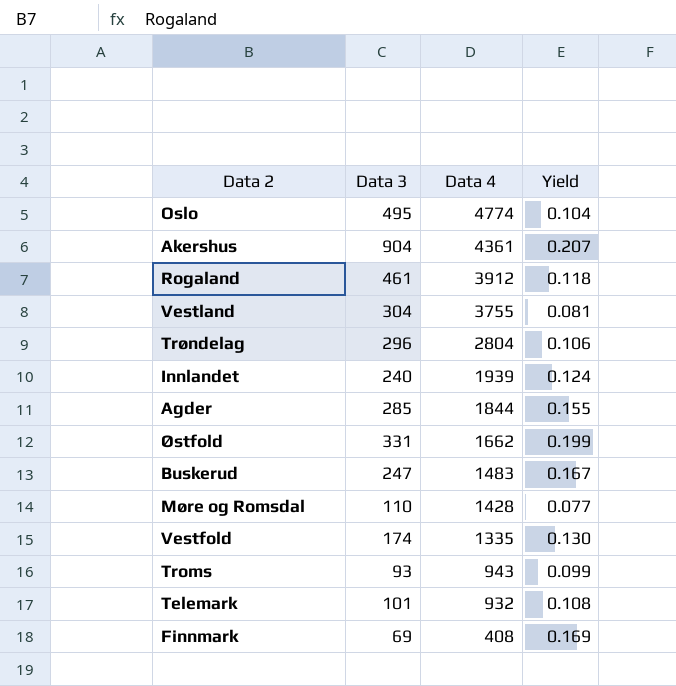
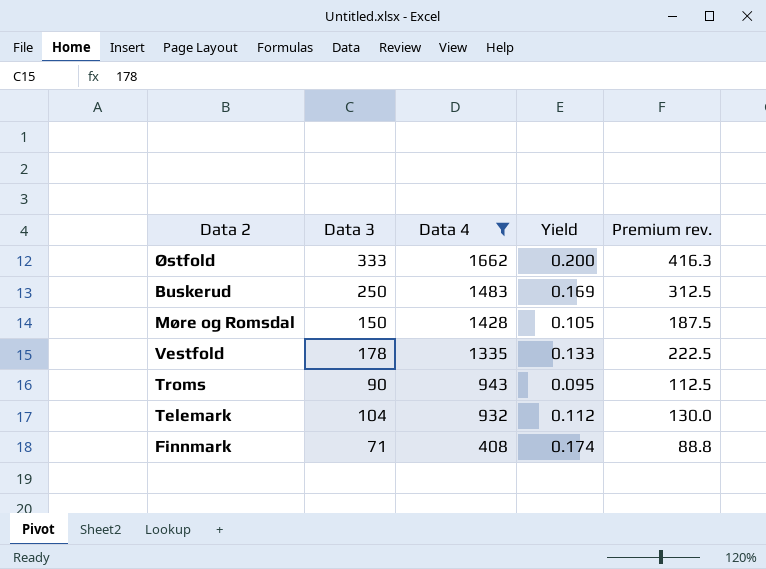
filter: none -> Data 4 <= 1662
column Premium rev. | formula: none -> [Data 3] * 1.25
Østfold | Data 3: 331 -> 333
Østfold | Yield: 0.199 -> 0.200
Buskerud | Data 3: 247 -> 250
Buskerud | Yield: 0.167 -> 0.169
Møre og Romsdal | Data 3: 110 -> 150
Møre og Romsdal | Yield: 0.077 -> 0.105
Vestfold | Data 3: 174 -> 178
Vestfold | Yield: 0.130 -> 0.133
Troms | Data 3: 93 -> 90
Troms | Yield: 0.099 -> 0.095
Telemark | Data 3: 101 -> 104
Telemark | Yield: 0.108 -> 0.112
Finnmark | Data 3: 69 -> 71
Finnmark | Yield: 0.169 -> 0.174

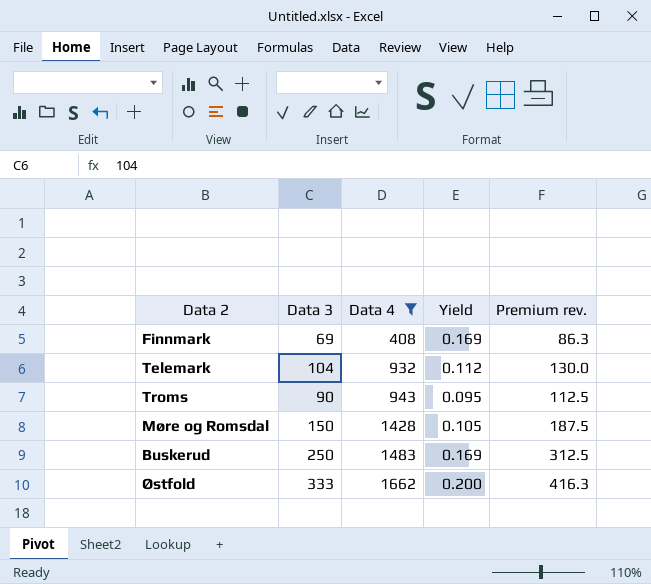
row order: Data 4 descending -> Data 4 ascending
row Vestfold: 178 | 1335 | 0.133 | 222.5 -> none
Finnmark | Data 3: 71 -> 69
Finnmark | Yield: 0.174 -> 0.169
Finnmark | Premium rev.: 88.8 -> 86.3

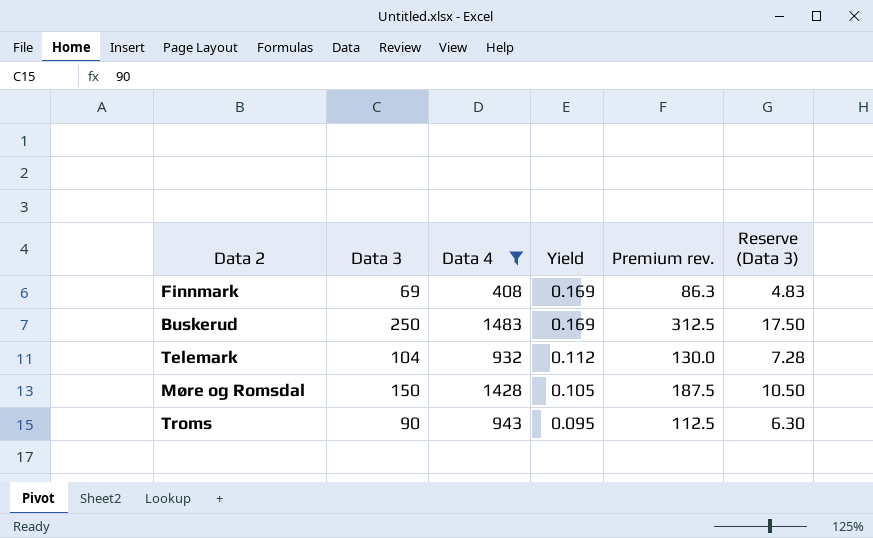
row order: Data 4 ascending -> Yield descending
column Reserve (Data 3) | formula: none -> [Data 3] * 0.07
row Østfold: 333 | 1662 | 0.200 | 416.3 -> none

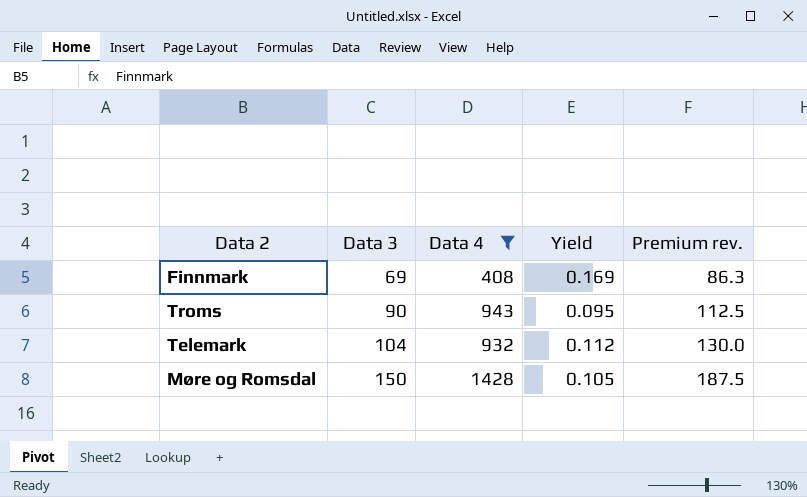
row order: Yield descending -> Data 3 ascending
column Reserve (Data 3) | formula: [Data 3] * 0.07 -> none
row Buskerud: 250 | 1483 | 0.169 | 312.5 | 17.50 -> none

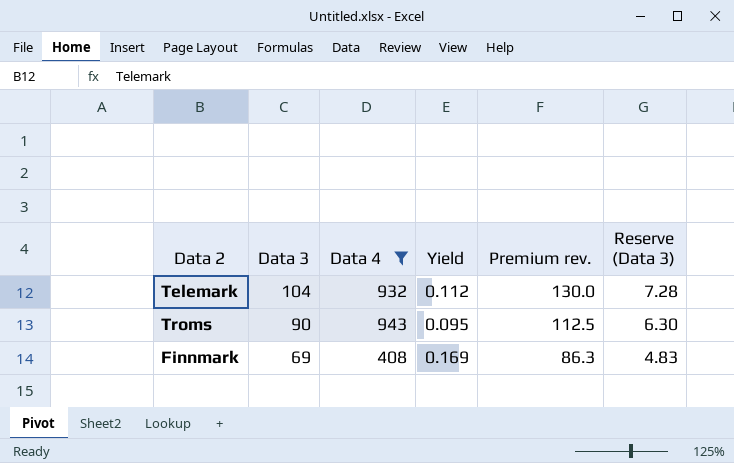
row order: Data 3 ascending -> Data 3 descending
column Reserve (Data 3) | formula: none -> [Data 3] * 0.07
row Møre og Romsdal: 150 | 1428 | 0.105 | 187.5 -> none

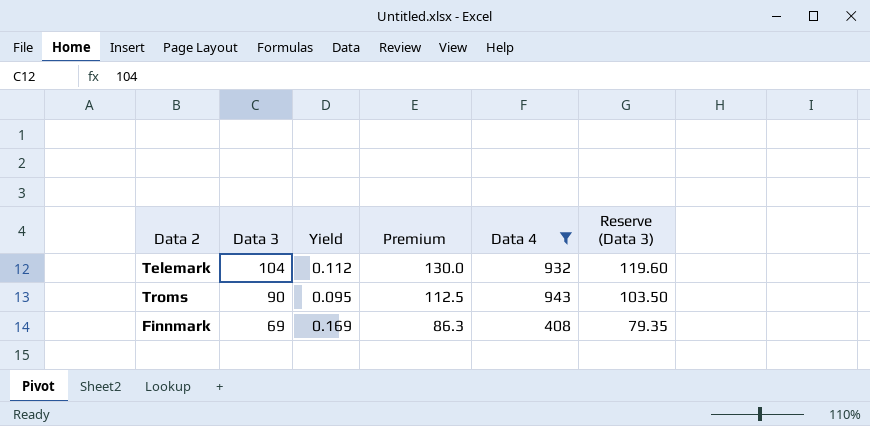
column name: Premium rev. -> Premium
column Data 4 | position: 3 -> 5
column Reserve (Data 3) | formula: [Data 3] * 0.07 -> [Data 3] * 1.15

